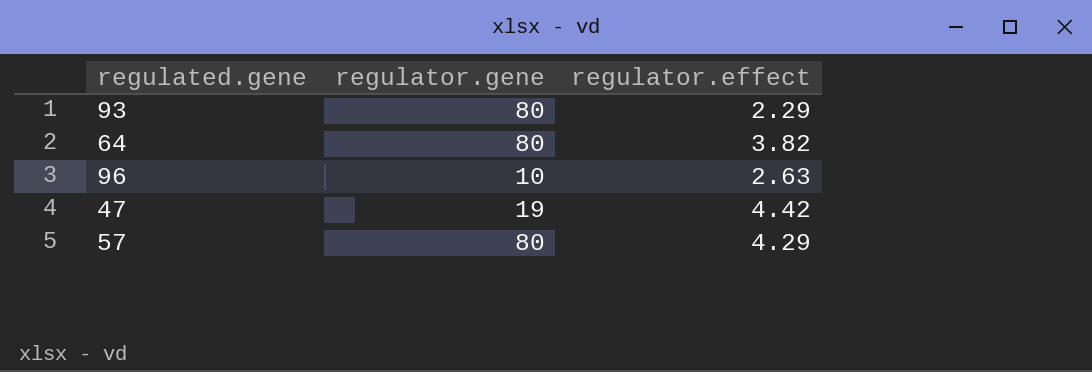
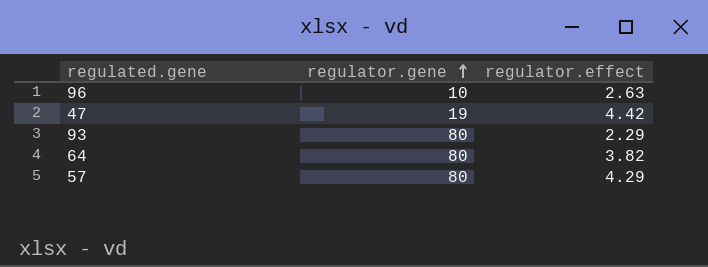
row order: none -> regulator.gene ascending

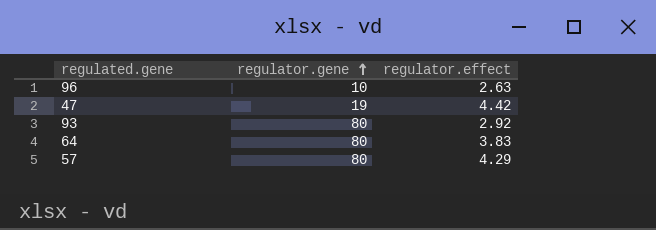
93 | regulator.effect: 2.29 -> 2.92
64 | regulator.effect: 3.82 -> 3.83

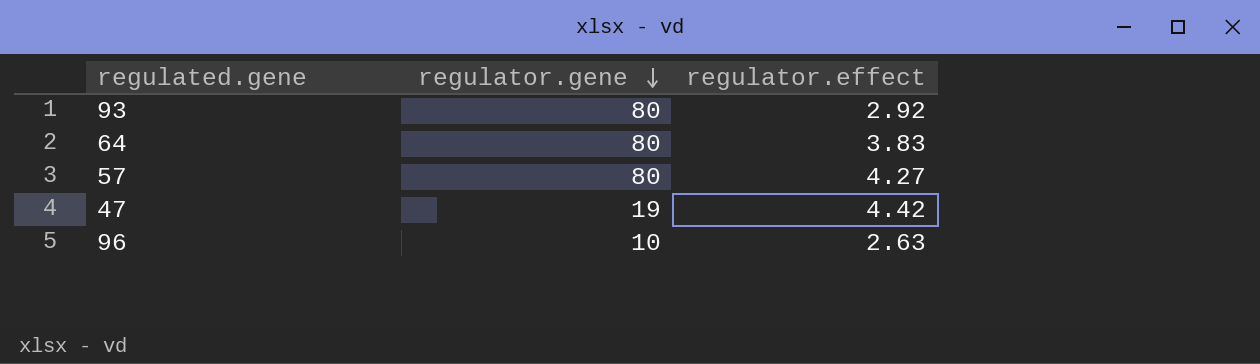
row order: regulator.gene ascending -> regulator.gene descending
57 | regulator.effect: 4.29 -> 4.27

